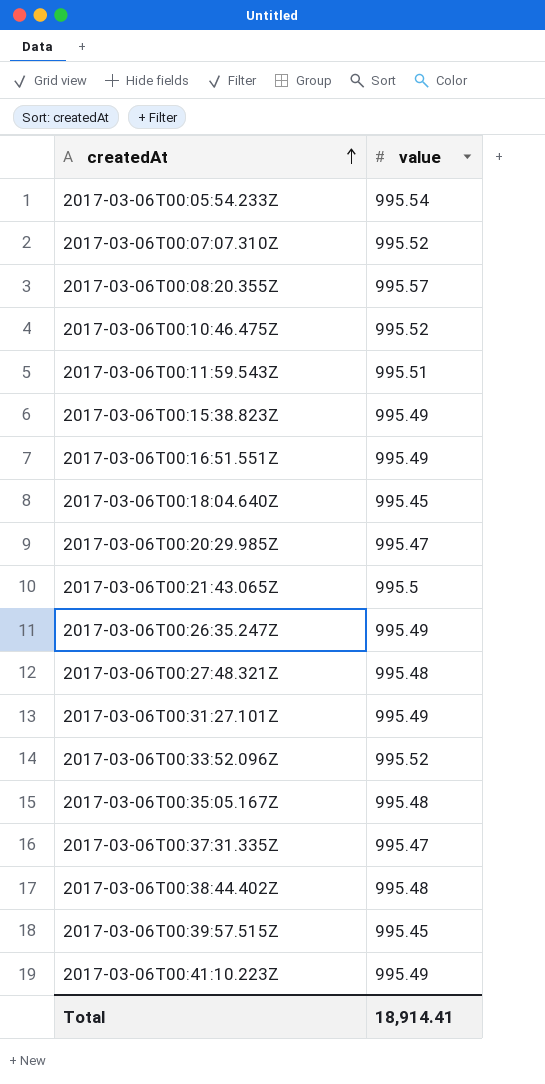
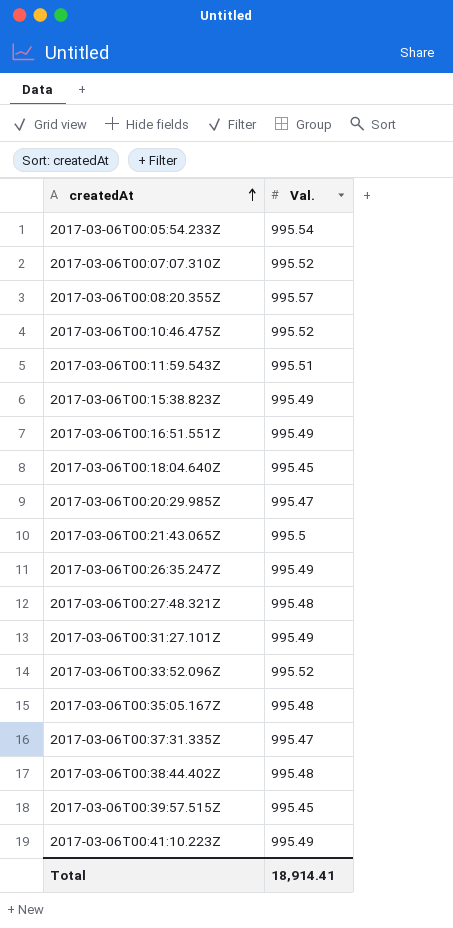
column name: value -> Val.

